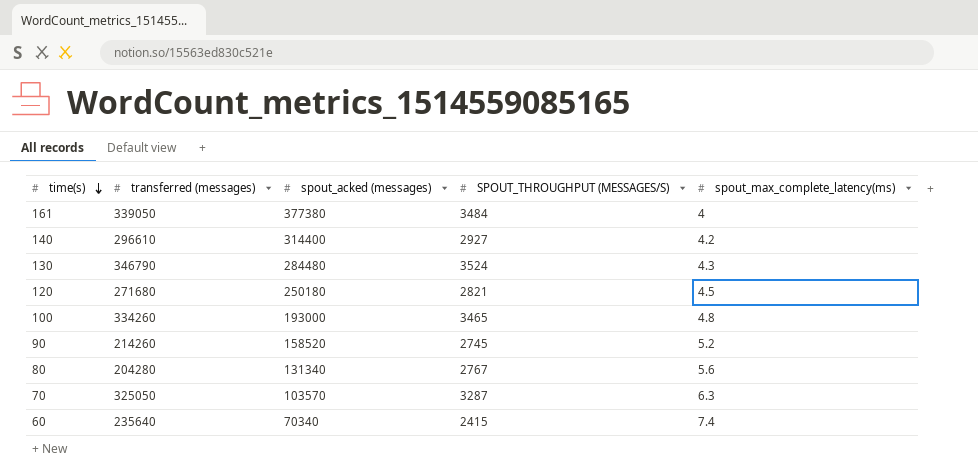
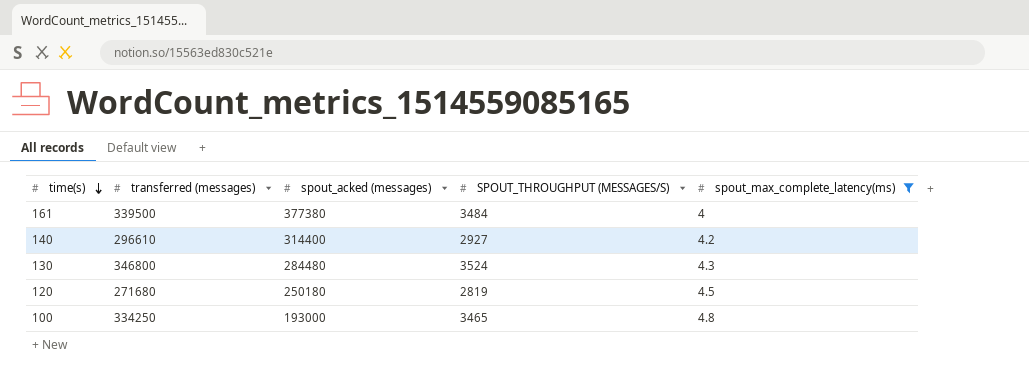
filter: none -> spout_max_complete_latency(ms) <= 4.8
161 | transferred (messages): 339050 -> 339500
130 | transferred (messages): 346790 -> 346800
120 | SPOUT_THROUGHPUT (MESSAGES/S): 2821 -> 2819
100 | transferred (messages): 334260 -> 334250

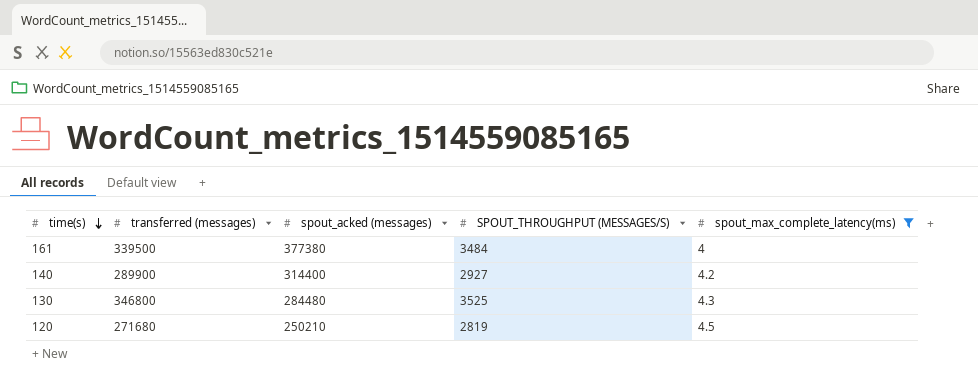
row 100: 334250 | 193000 | 3465 | 4.8 -> none
140 | transferred (messages): 296610 -> 289900
130 | SPOUT_THROUGHPUT (MESSAGES/S): 3524 -> 3525
120 | spout_acked (messages): 250180 -> 250210

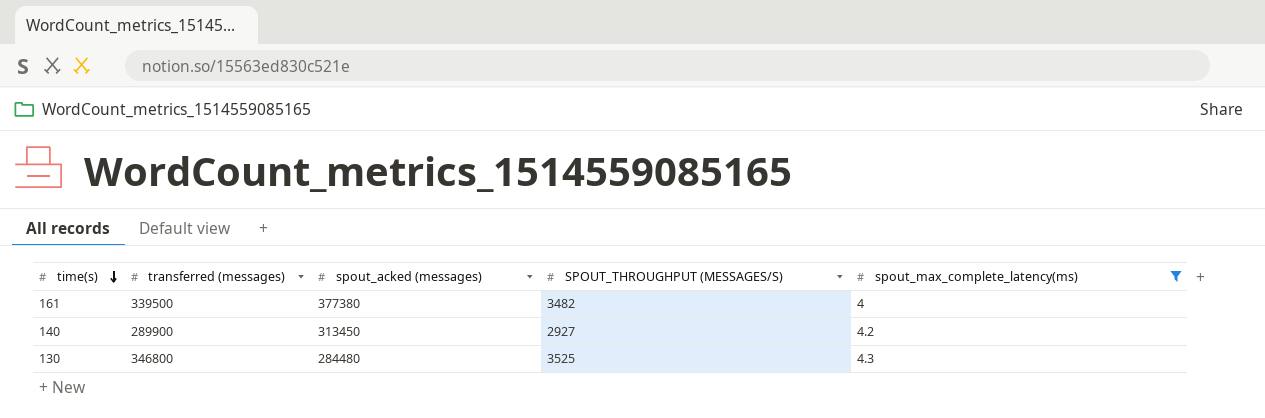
row 120: 271680 | 250210 | 2819 | 4.5 -> none
161 | SPOUT_THROUGHPUT (MESSAGES/S): 3484 -> 3482
140 | spout_acked (messages): 314400 -> 313450

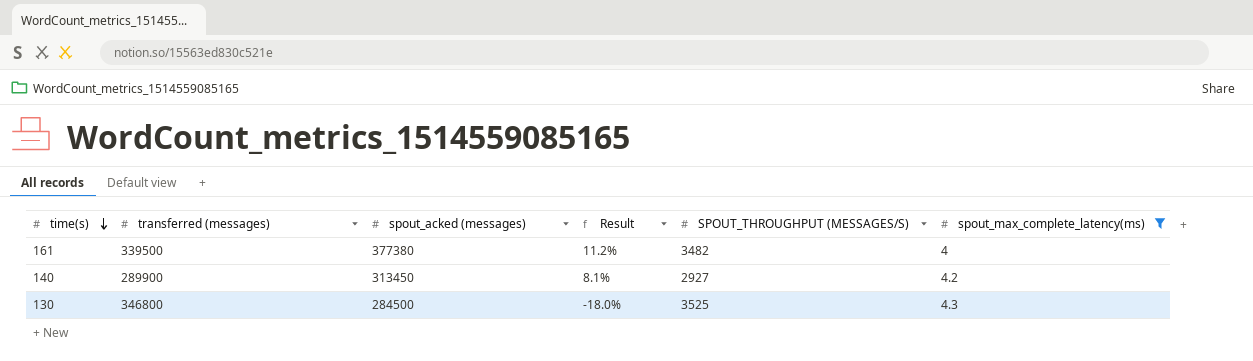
column Result | formula: none -> ([spout_acked (messages)] - [transferred (messages)]) / [transferred (messages)]
130 | spout_acked (messages): 284480 -> 284500

